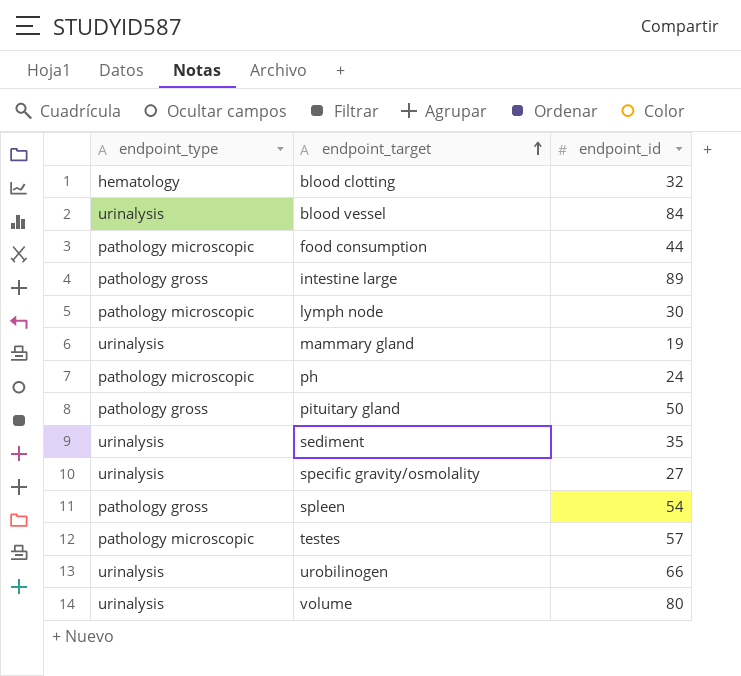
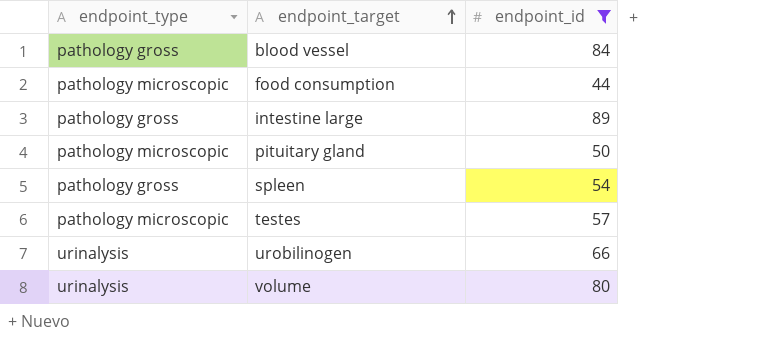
filter: none -> endpoint_id >= 44
blood vessel | endpoint_type: urinalysis -> pathology gross
pituitary gland | endpoint_type: pathology gross -> pathology microscopic

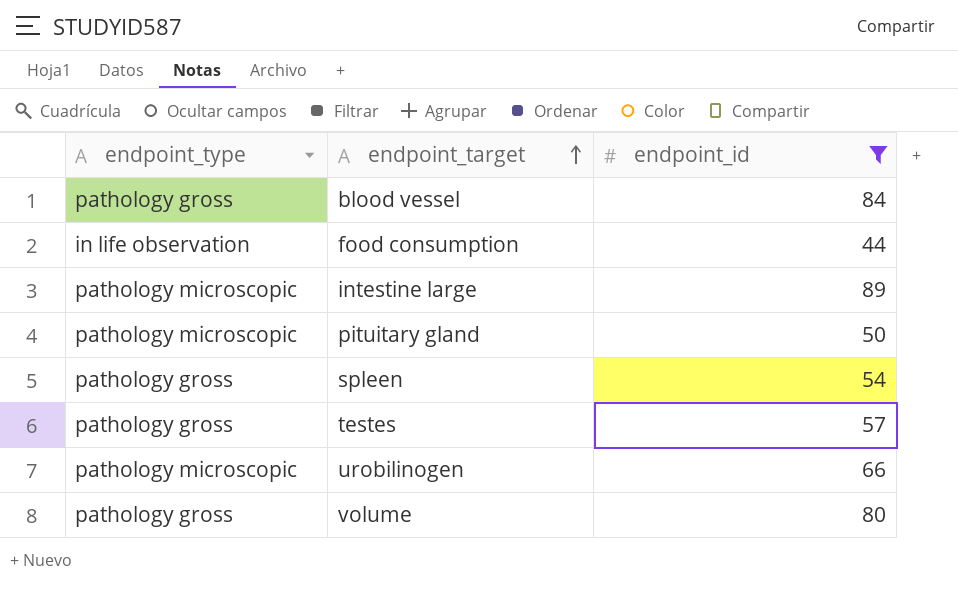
food consumption | endpoint_type: pathology microscopic -> in life observation
intestine large | endpoint_type: pathology gross -> pathology microscopic
testes | endpoint_type: pathology microscopic -> pathology gross
urobilinogen | endpoint_type: urinalysis -> pathology microscopic
volume | endpoint_type: urinalysis -> pathology gross

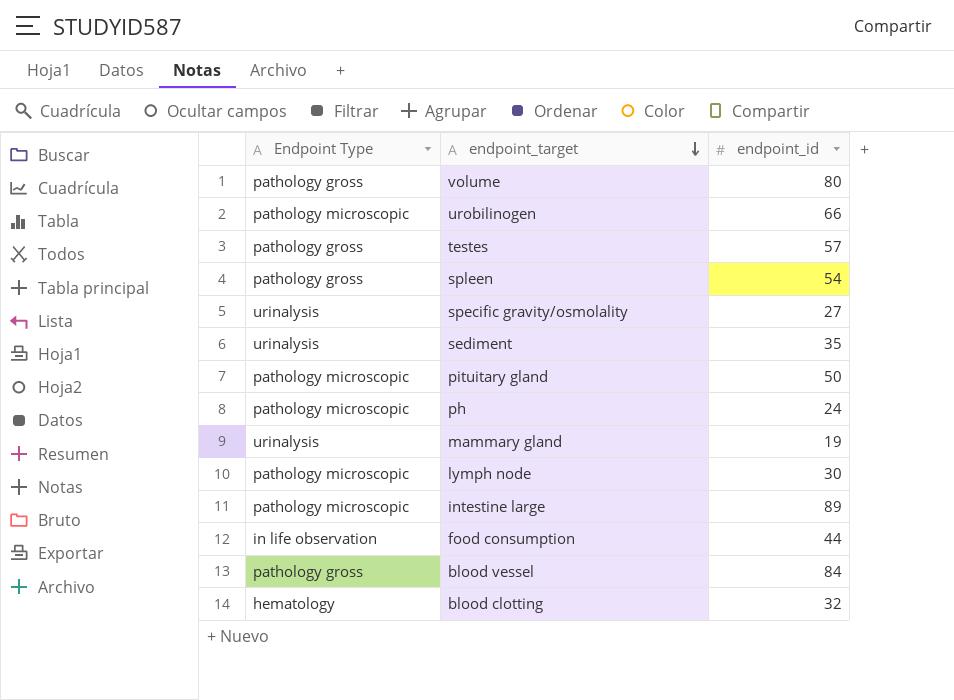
filter: endpoint_id >= 44 -> none
row order: endpoint_target ascending -> endpoint_target descending
column name: endpoint_type -> Endpoint Type

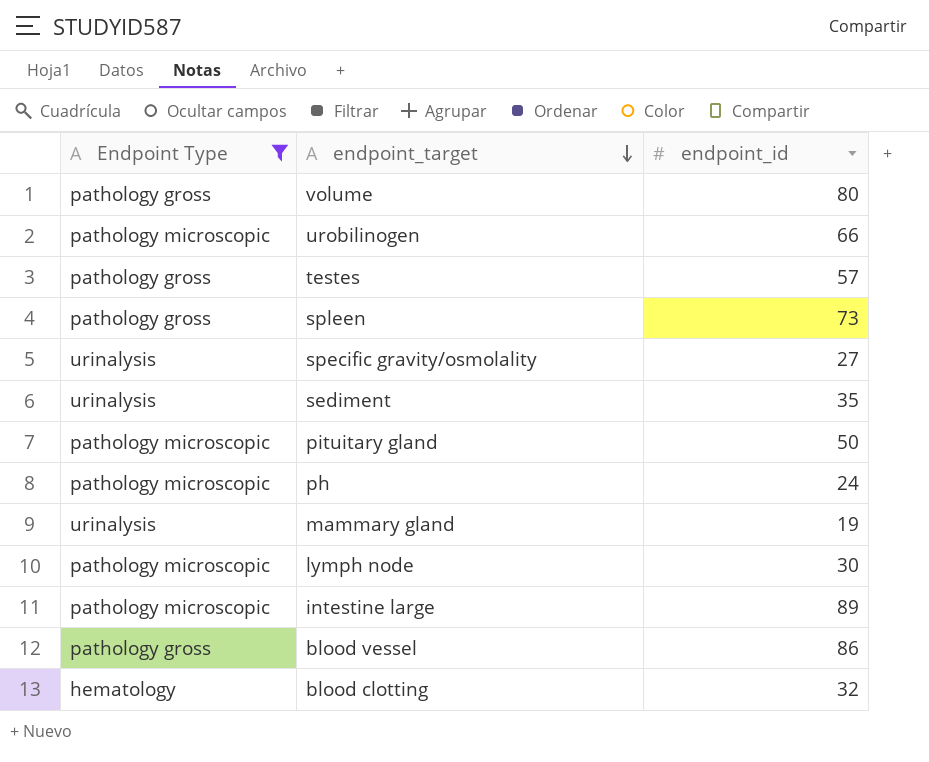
filter: none -> Endpoint Type != in life observation
spleen | endpoint_id: 54 -> 73
blood vessel | endpoint_id: 84 -> 86

